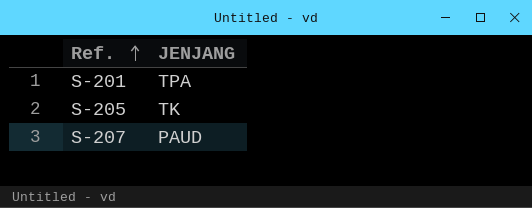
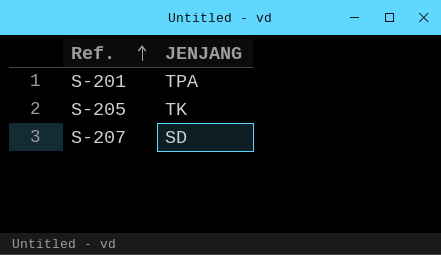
S-207 | JENJANG: PAUD -> SD

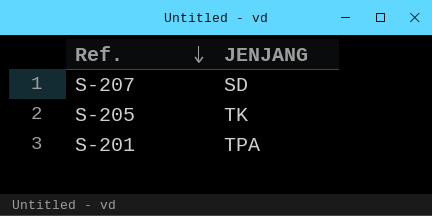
row order: Ref. ascending -> Ref. descending

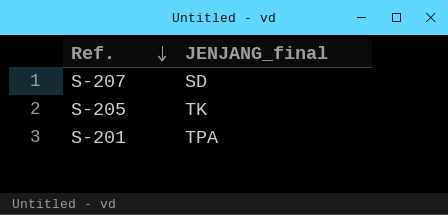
column name: JENJANG -> JENJANG_final

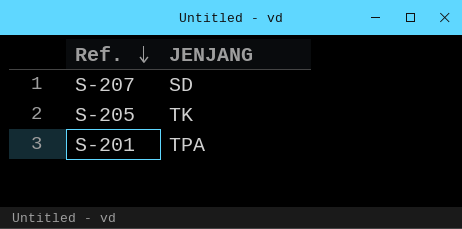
column name: JENJANG_final -> JENJANG

